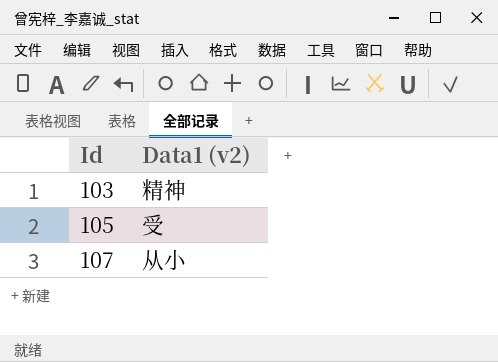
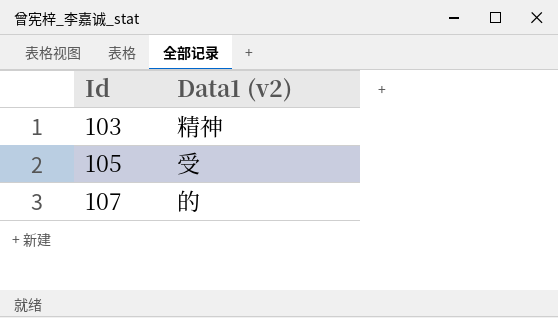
107 | Data1 (v2): 从小 -> 的

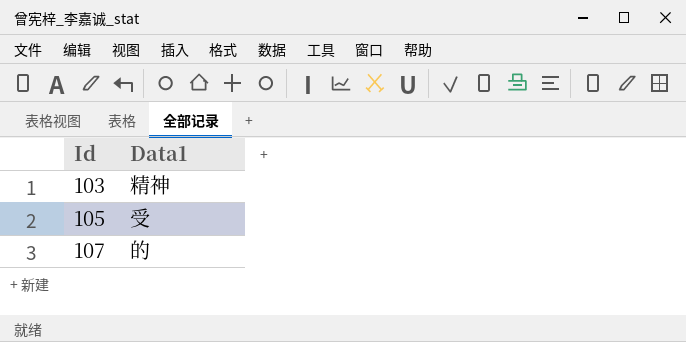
column name: Data1 (v2) -> Data1

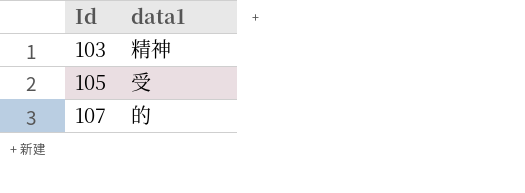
column name: Data1 -> data1

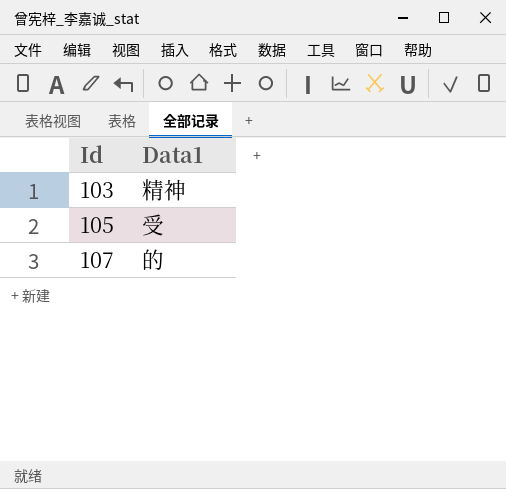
column name: data1 -> Data1

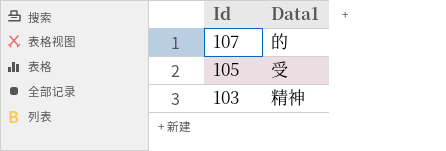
row order: Id ascending -> Id descending

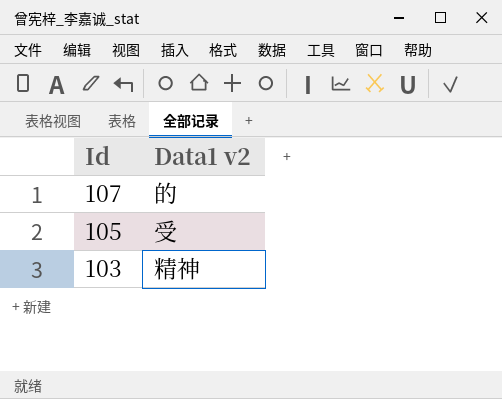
column name: Data1 -> Data1 v2

